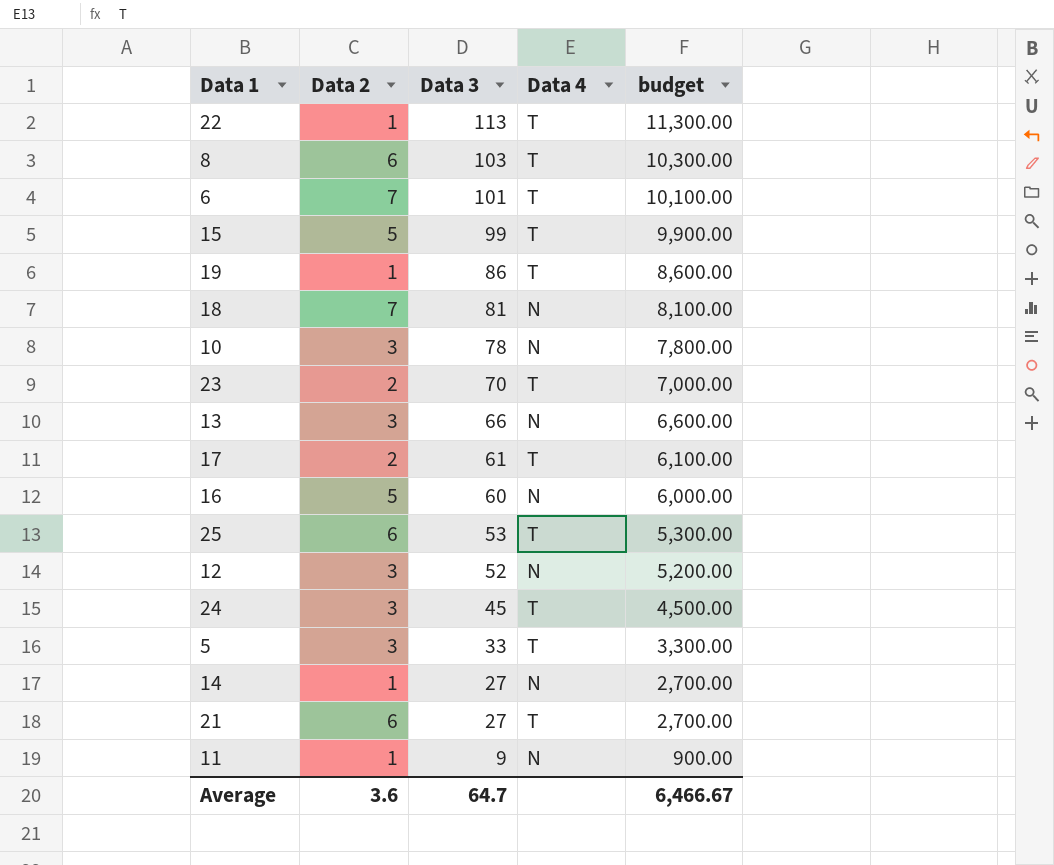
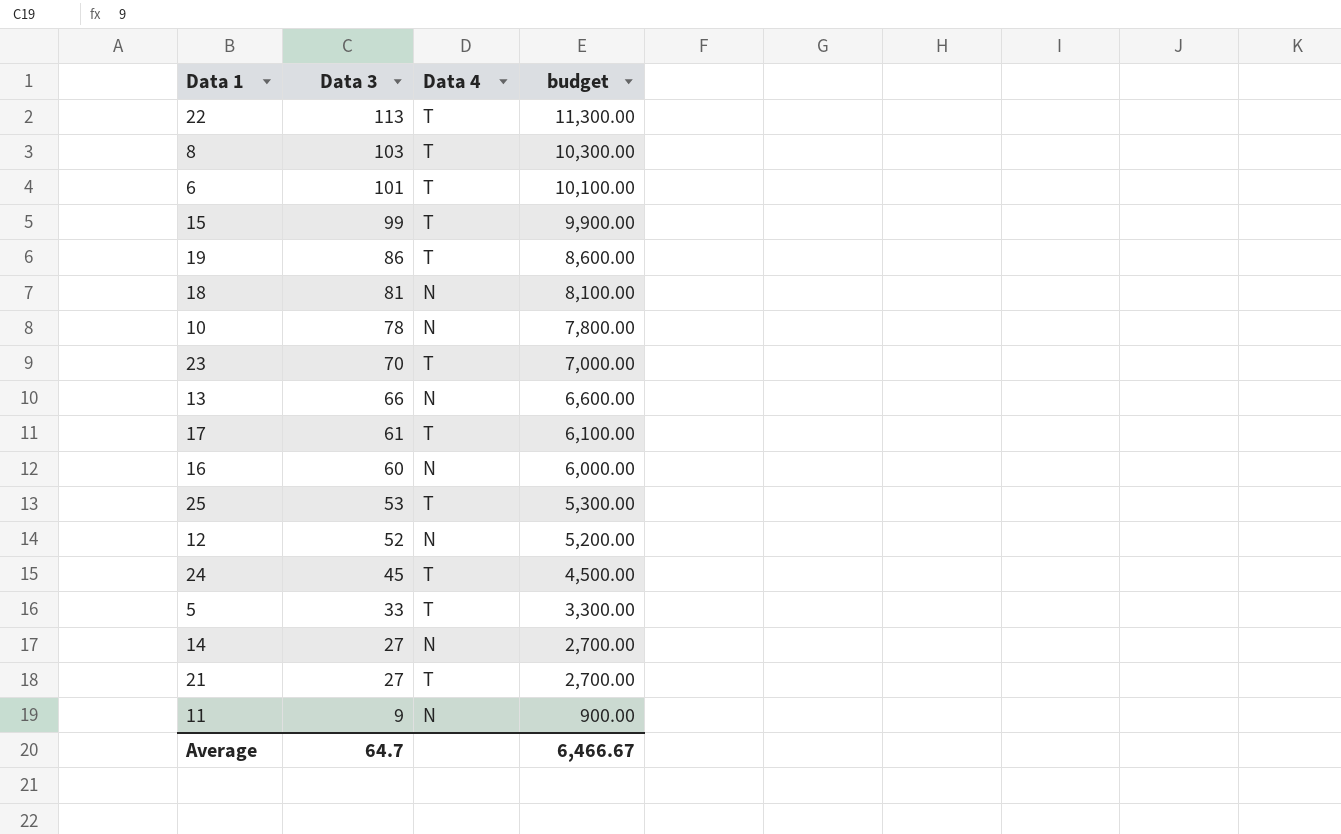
column Data 2 | position: 2 -> none

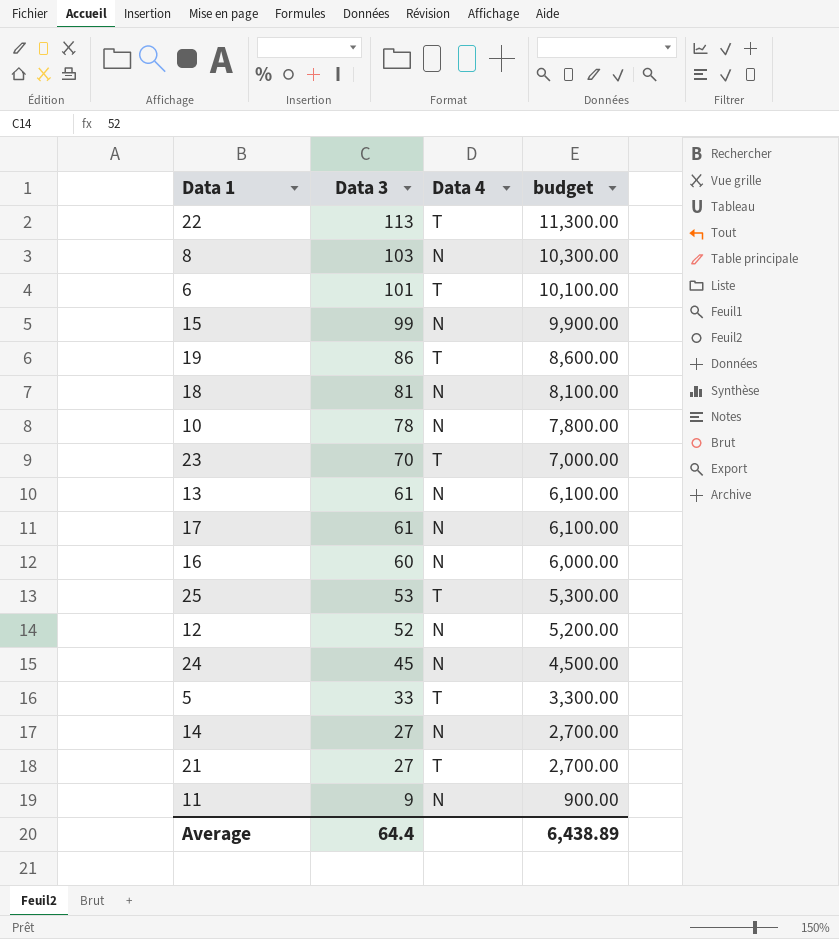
8 | Data 4: T -> N
15 | Data 4: T -> N
13 | Data 3: 66 -> 61
13 | budget: 6,600.00 -> 6,100.00
17 | Data 4: T -> N
24 | Data 4: T -> N
Average | Data 3: 64.7 -> 64.4
Average | budget: 6,466.67 -> 6,438.89

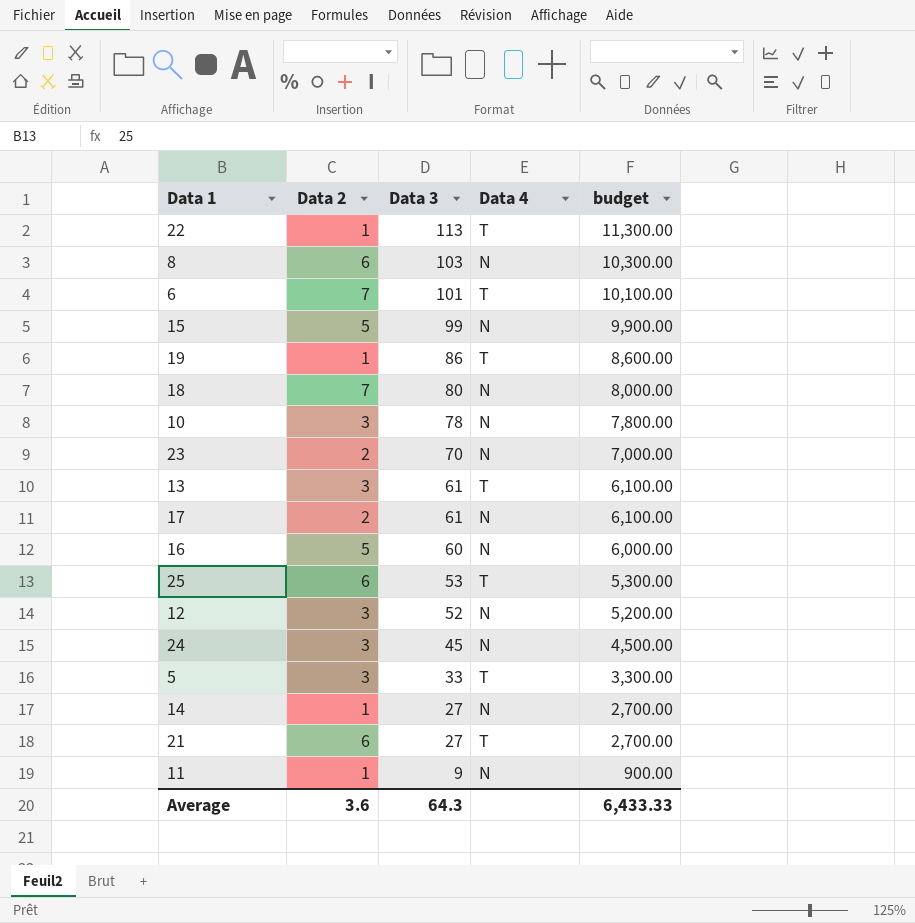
column Data 2 | position: none -> 2
18 | Data 3: 81 -> 80
18 | budget: 8,100.00 -> 8,000.00
23 | Data 4: T -> N
13 | Data 4: N -> T
Average | Data 3: 64.4 -> 64.3
Average | budget: 6,438.89 -> 6,433.33

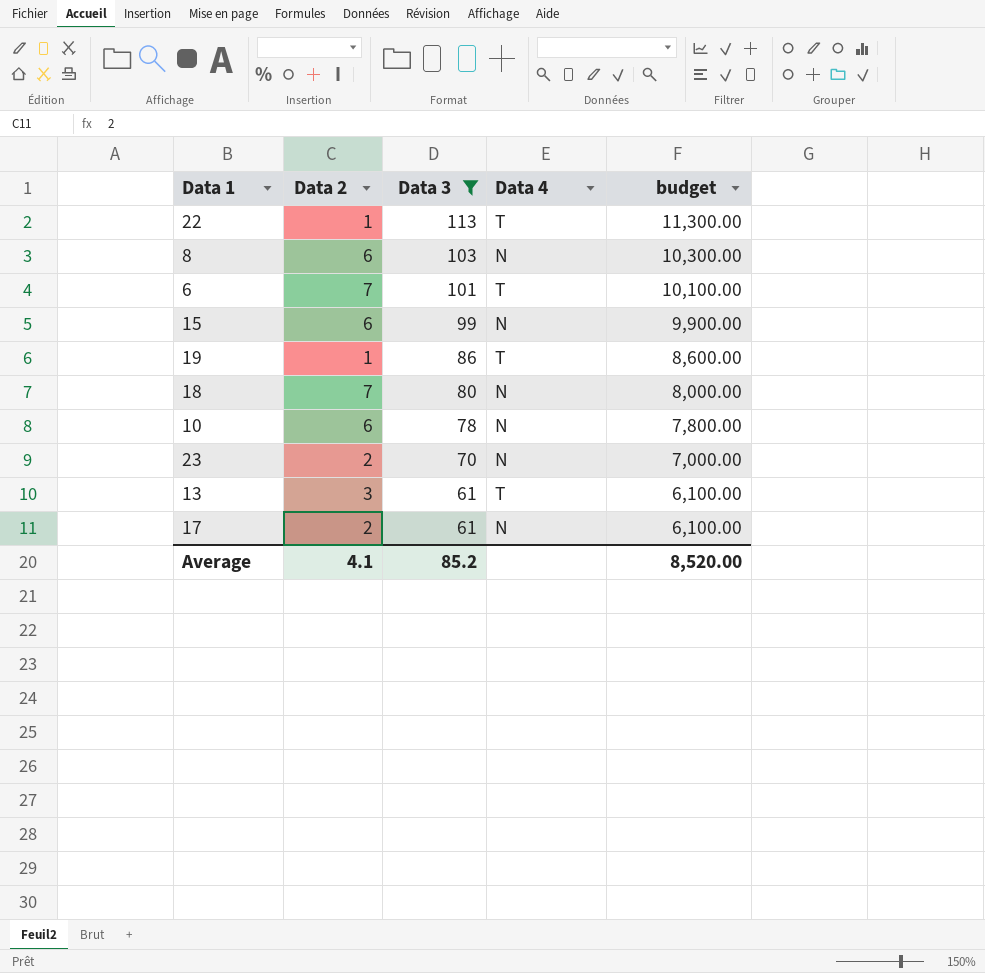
filter: none -> Data 3 >= 61
15 | Data 2: 5 -> 6
10 | Data 2: 3 -> 6
Average | Data 2: 3.6 -> 4.1
Average | Data 3: 64.3 -> 85.2
Average | budget: 6,433.33 -> 8,520.00

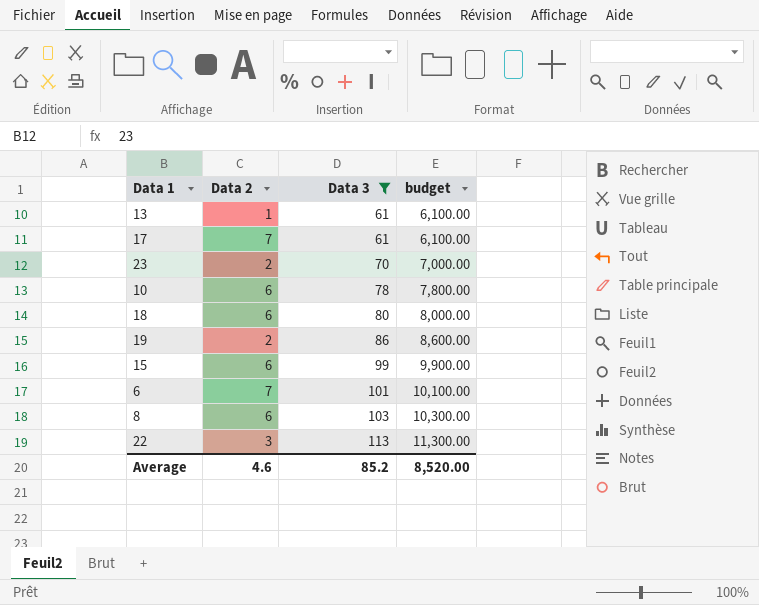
row order: Data 3 descending -> Data 3 ascending
column Data 4 | position: 4 -> none
13 | Data 2: 3 -> 1
17 | Data 2: 2 -> 7
18 | Data 2: 7 -> 6
19 | Data 2: 1 -> 2
22 | Data 2: 1 -> 3
Average | Data 2: 4.1 -> 4.6

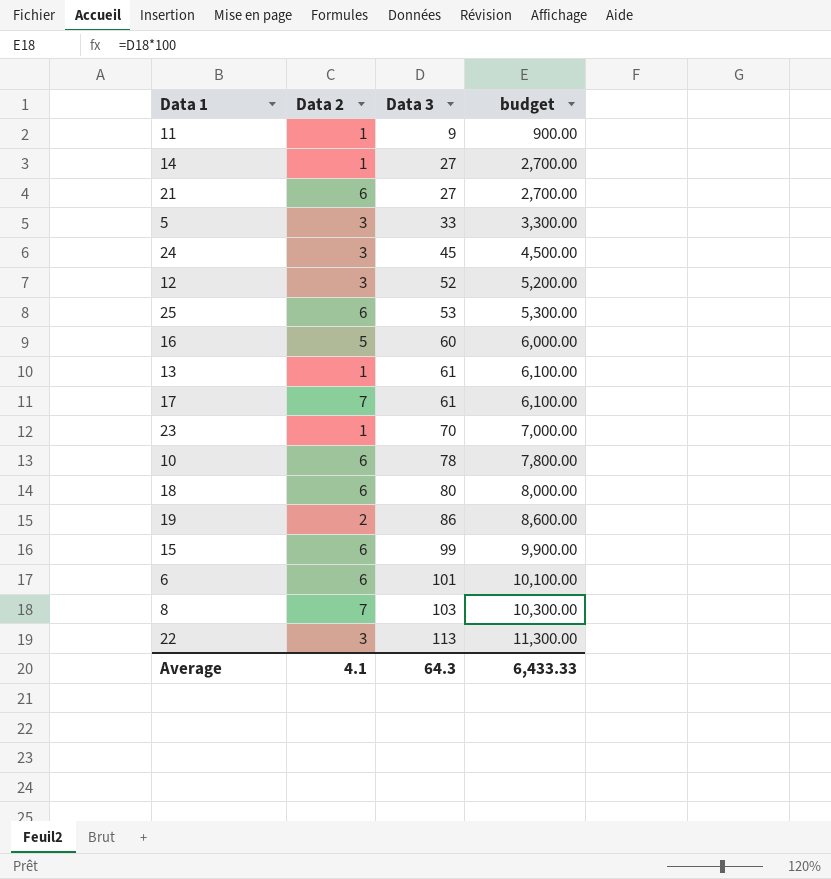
filter: Data 3 >= 61 -> none
23 | Data 2: 2 -> 1
6 | Data 2: 7 -> 6
8 | Data 2: 6 -> 7
Average | Data 2: 4.6 -> 4.1
Average | Data 3: 85.2 -> 64.3
Average | budget: 8,520.00 -> 6,433.33

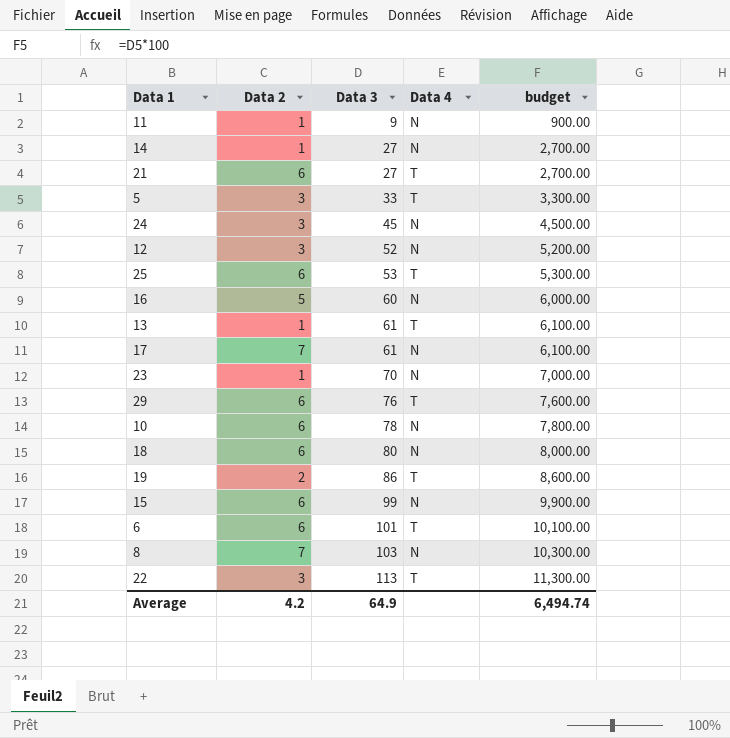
column Data 4 | position: none -> 4
row 29: none -> 6 | 76 | T | 7,600.00
Average | Data 2: 4.1 -> 4.2
Average | Data 3: 64.3 -> 64.9
Average | budget: 6,433.33 -> 6,494.74

